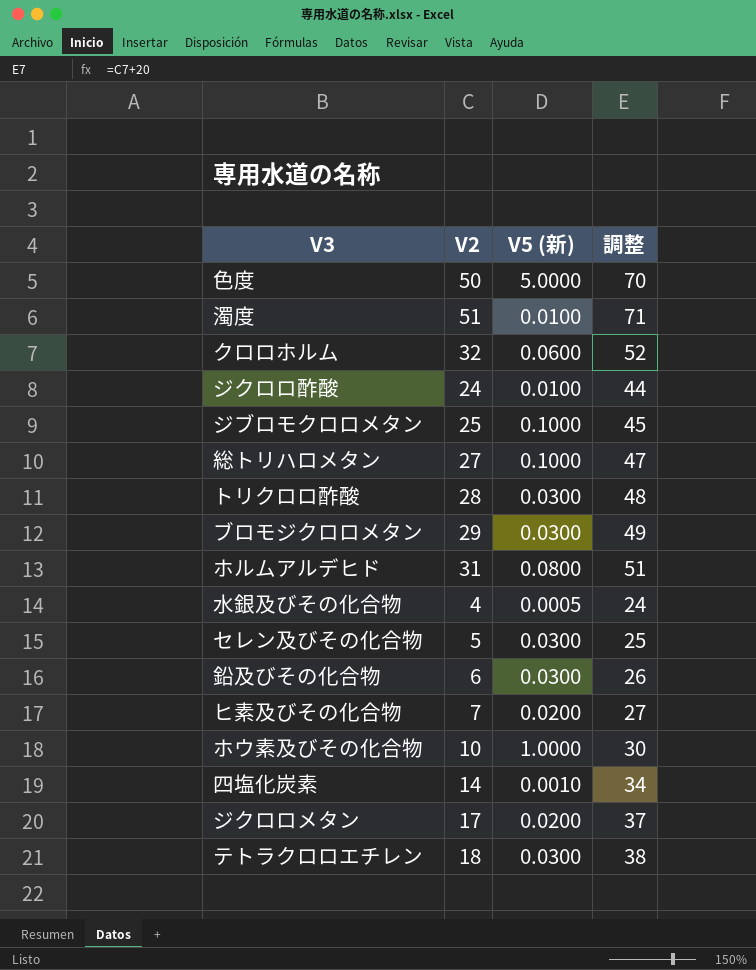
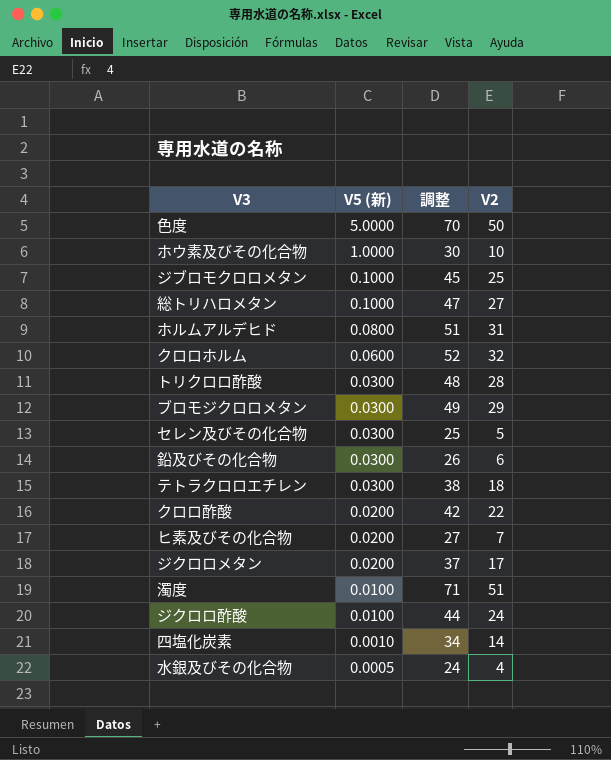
row order: none -> V5 (新) descending
column V2 | position: 2 -> 4
row クロロ酢酸: none -> 0.0200 | 42 | 22

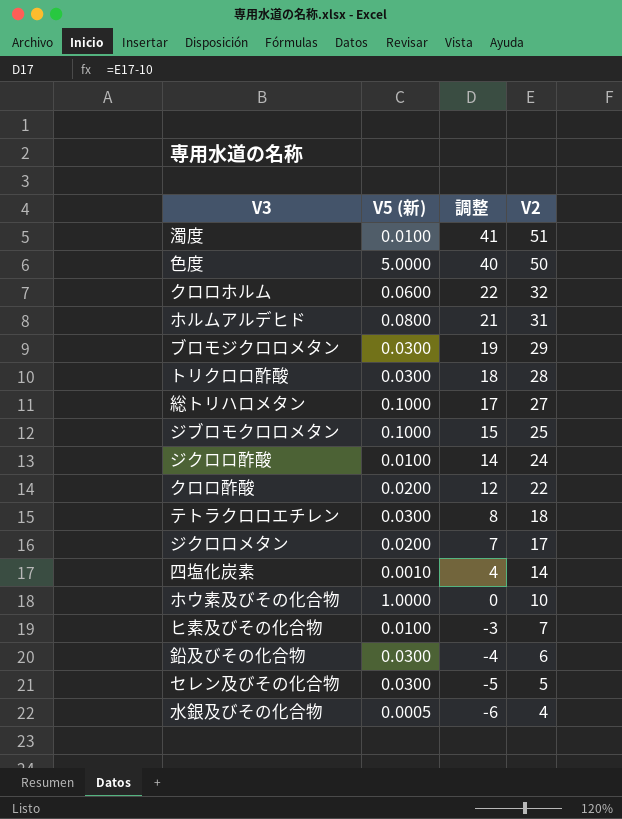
row order: V5 (新) descending -> 調整 descending
column 調整 | formula: [V2] + 20 -> [V2] - 10
ヒ素及びその化合物 | V5 (新): 0.0200 -> 0.0100

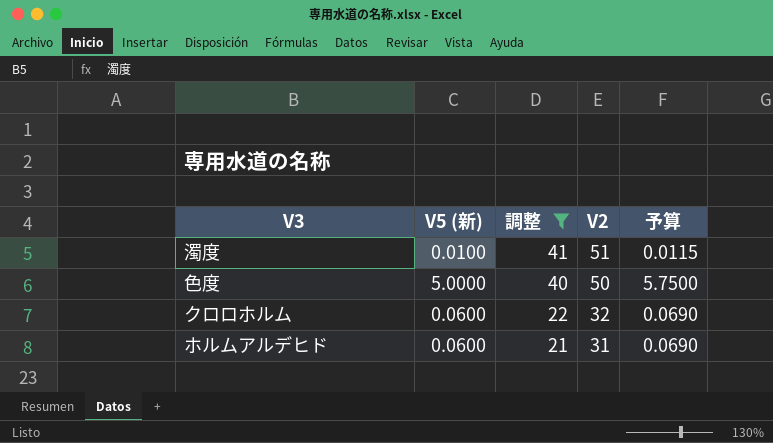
filter: none -> 調整 >= 21
column 予算 | formula: none -> [V5 (新)] * 1.15
ホルムアルデヒド | V5 (新): 0.0800 -> 0.0600

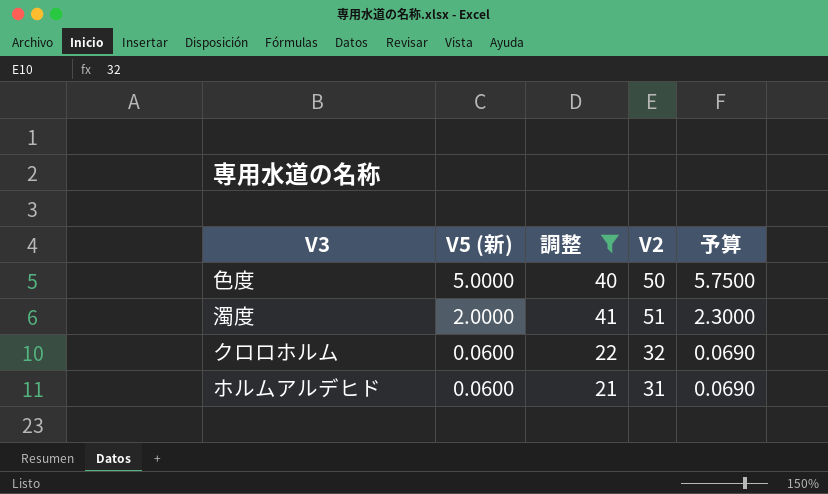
row order: 調整 descending -> V5 (新) descending
濁度 | V5 (新): 0.0100 -> 2.0000
濁度 | 予算: 0.0115 -> 2.3000

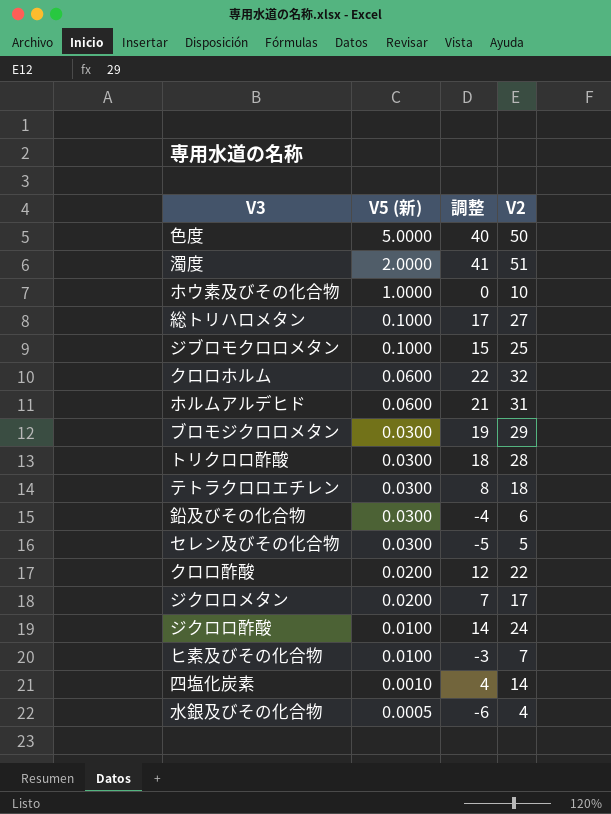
filter: 調整 >= 21 -> none
column 予算 | formula: [V5 (新)] * 1.15 -> none

